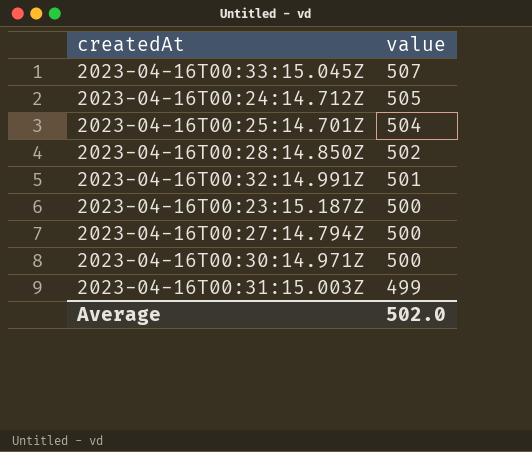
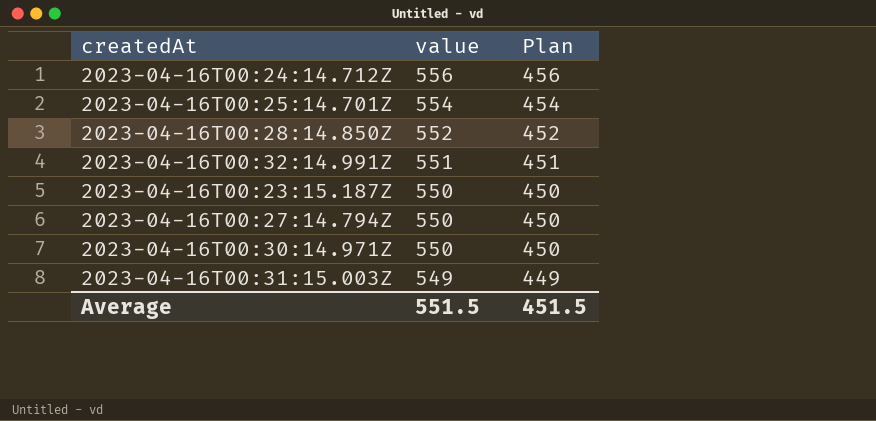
column Plan | formula: none -> [value] - 100
row 2023-04-16T00:33:15.045Z: 507 -> none
2023-04-16T00:24:14.712Z | value: 505 -> 556
2023-04-16T00:25:14.701Z | value: 504 -> 554
2023-04-16T00:28:14.850Z | value: 502 -> 552
2023-04-16T00:32:14.991Z | value: 501 -> 551
2023-04-16T00:23:15.187Z | value: 500 -> 550
2023-04-16T00:27:14.794Z | value: 500 -> 550
2023-04-16T00:30:14.971Z | value: 500 -> 550
2023-04-16T00:31:15.003Z | value: 499 -> 549
Average | value: 502.0 -> 551.5

